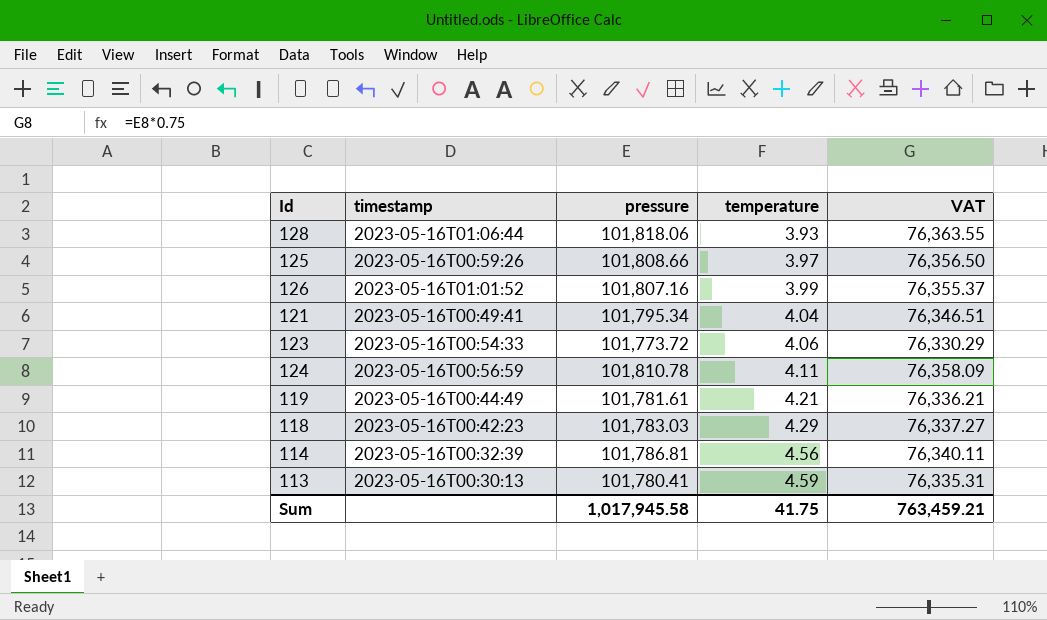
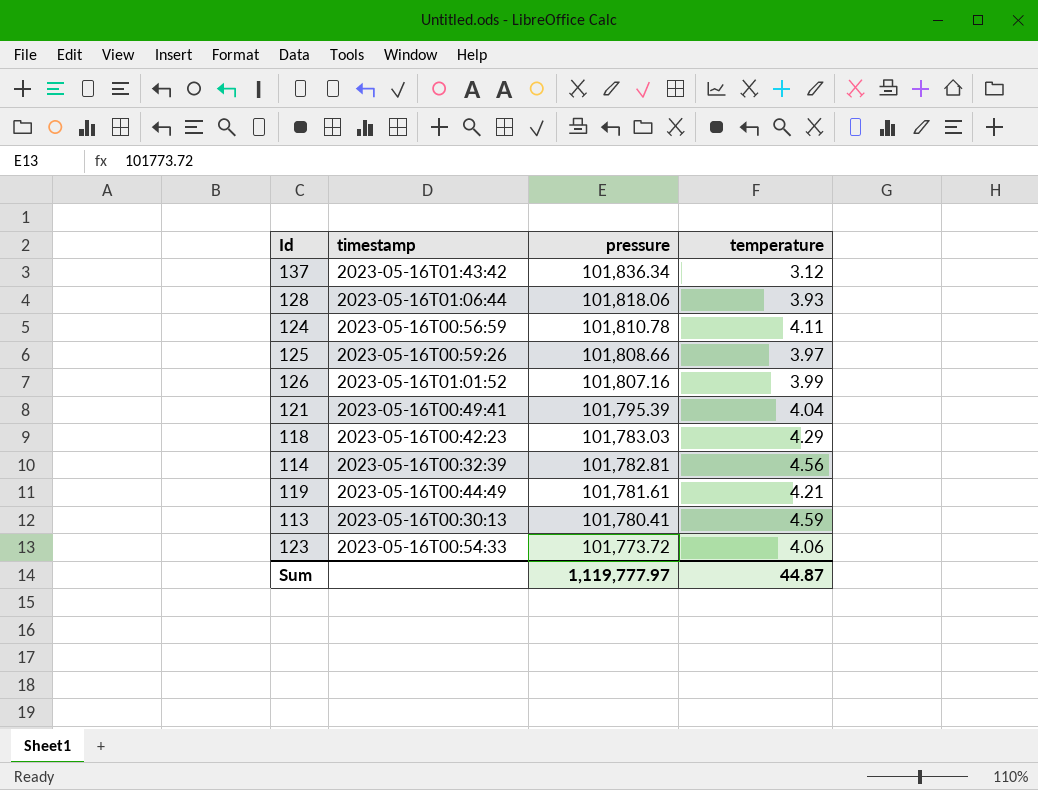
row order: temperature ascending -> pressure descending
column VAT | formula: [pressure] * 0.75 -> none
row 137: none -> 2023-05-16T01:43:42 | 101,836.34 | 3.12
121 | pressure: 101,795.34 -> 101,795.39
114 | pressure: 101,786.81 -> 101,782.81
Sum | pressure: 1,017,945.58 -> 1,119,777.97
Sum | temperature: 41.75 -> 44.87

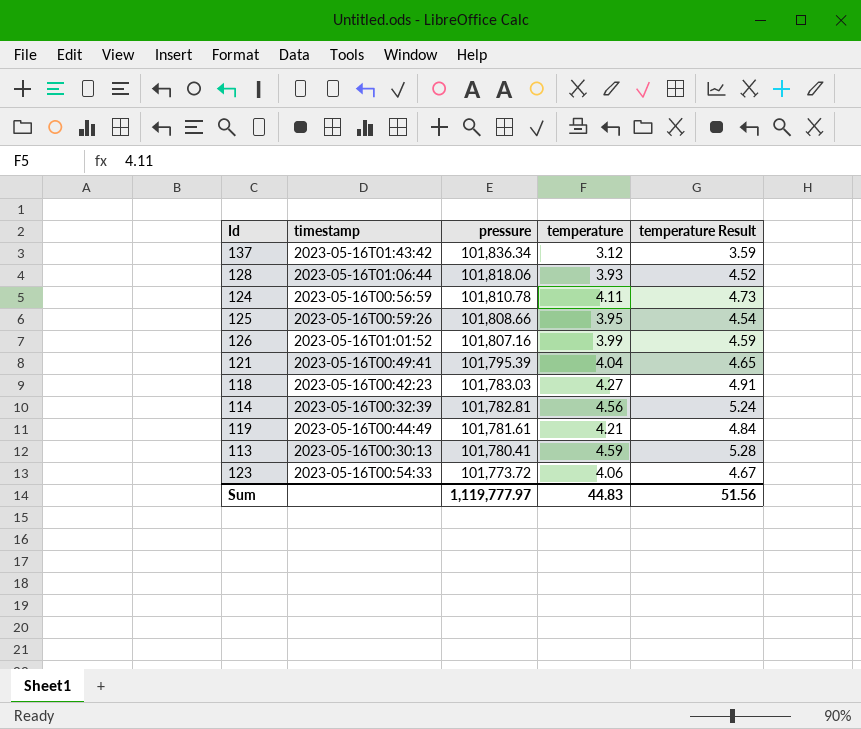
column temperature Result | formula: none -> [temperature] * 1.15
125 | temperature: 3.97 -> 3.95
118 | temperature: 4.29 -> 4.27
Sum | temperature: 44.87 -> 44.83

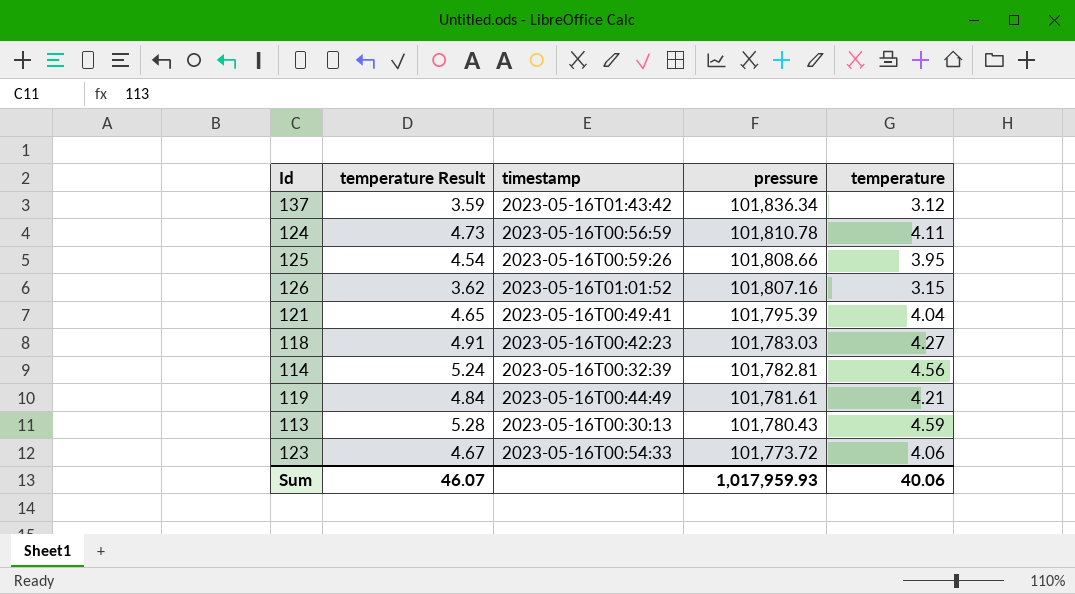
column temperature Result | position: 5 -> 2
row 128: 2023-05-16T01:06:44 | 101,818.06 | 3.93 | 4.52 -> none
126 | temperature Result: 4.59 -> 3.62
126 | temperature: 3.99 -> 3.15
113 | pressure: 101,780.41 -> 101,780.43
Sum | temperature Result: 51.56 -> 46.07
Sum | pressure: 1,119,777.97 -> 1,017,959.93
Sum | temperature: 44.83 -> 40.06

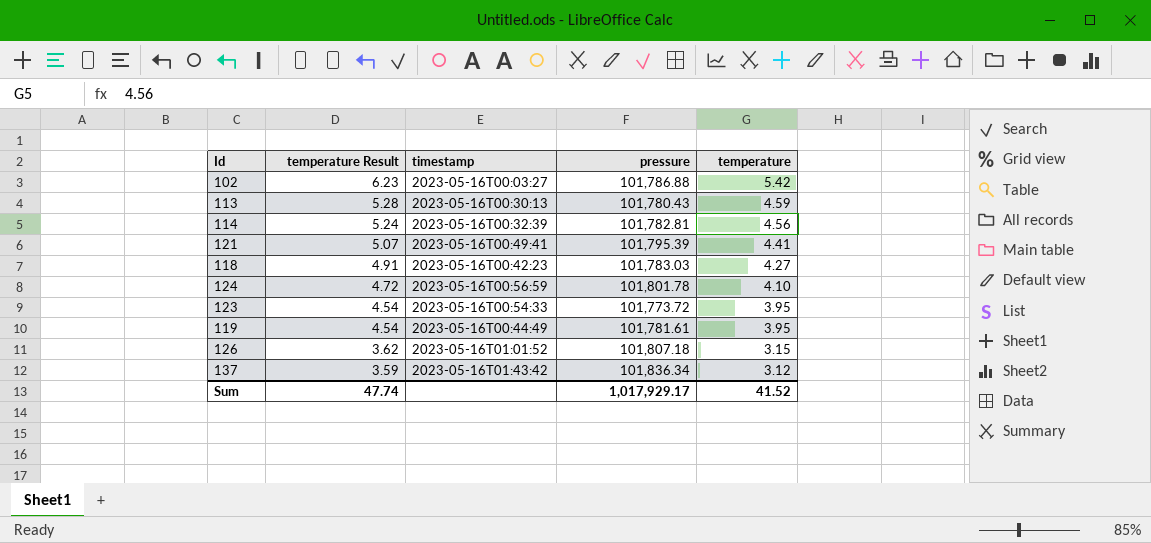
row order: pressure descending -> temperature Result descending
row 125: 4.54 | 2023-05-16T00:59:26 | 101,808.66 | 3.95 -> none
row 102: none -> 6.23 | 2023-05-16T00:03:27 | 101,786.88 | 5.42
121 | temperature Result: 4.65 -> 5.07
121 | temperature: 4.04 -> 4.41
124 | temperature Result: 4.73 -> 4.72
124 | pressure: 101,810.78 -> 101,801.78
124 | temperature: 4.11 -> 4.10
123 | temperature Result: 4.67 -> 4.54
123 | temperature: 4.06 -> 3.95
119 | temperature Result: 4.84 -> 4.54
119 | temperature: 4.21 -> 3.95
126 | pressure: 101,807.16 -> 101,807.18
Sum | temperature Result: 46.07 -> 47.74
Sum | pressure: 1,017,959.93 -> 1,017,929.17
Sum | temperature: 40.06 -> 41.52

